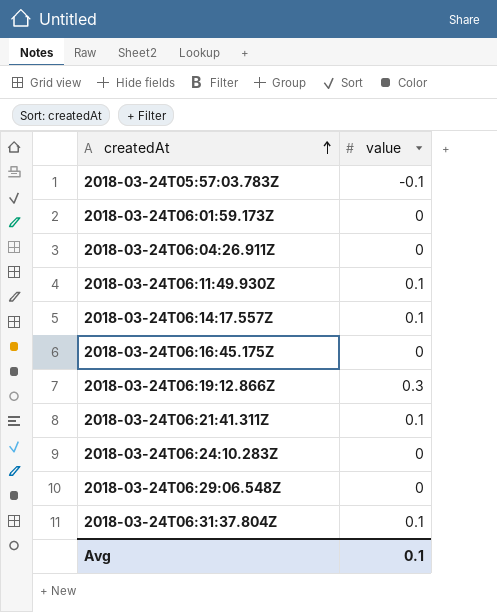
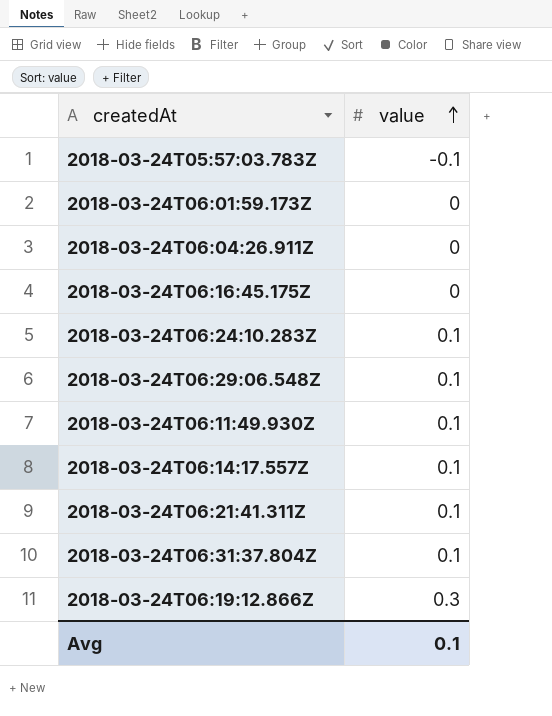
row order: createdAt ascending -> value ascending
2018-03-24T06:24:10.283Z | value: 0 -> 0.1
2018-03-24T06:29:06.548Z | value: 0 -> 0.1

